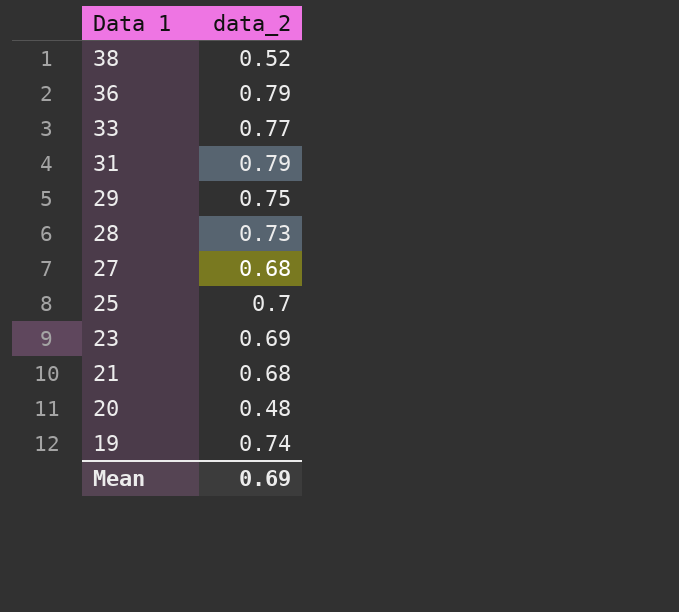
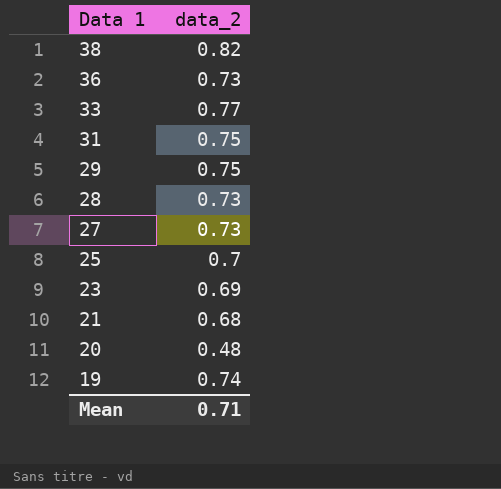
38 | data_2: 0.52 -> 0.82
36 | data_2: 0.79 -> 0.73
31 | data_2: 0.79 -> 0.75
27 | data_2: 0.68 -> 0.73
Mean | data_2: 0.69 -> 0.71

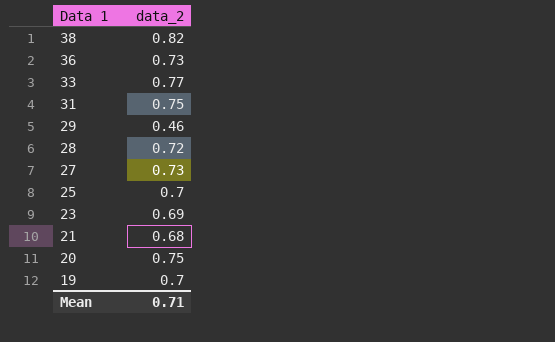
29 | data_2: 0.75 -> 0.46
28 | data_2: 0.73 -> 0.72
20 | data_2: 0.48 -> 0.75
19 | data_2: 0.74 -> 0.7

